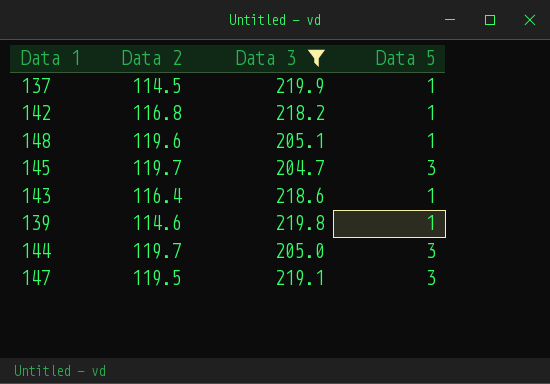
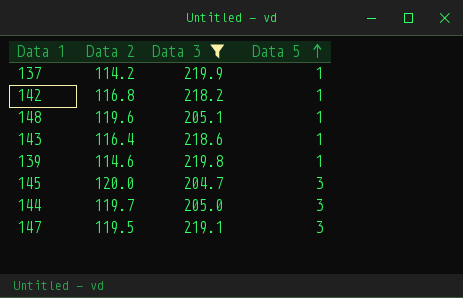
row order: none -> Data 5 ascending
137 | Data 2: 114.5 -> 114.2
145 | Data 2: 119.7 -> 120.0

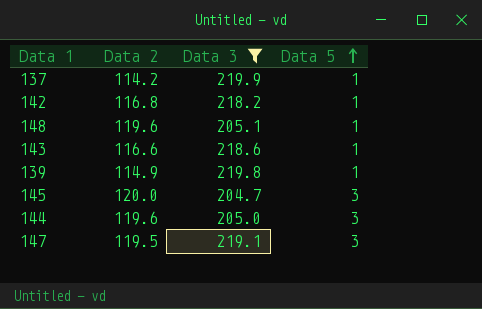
143 | Data 2: 116.4 -> 116.6
139 | Data 2: 114.6 -> 114.9
144 | Data 2: 119.7 -> 119.6

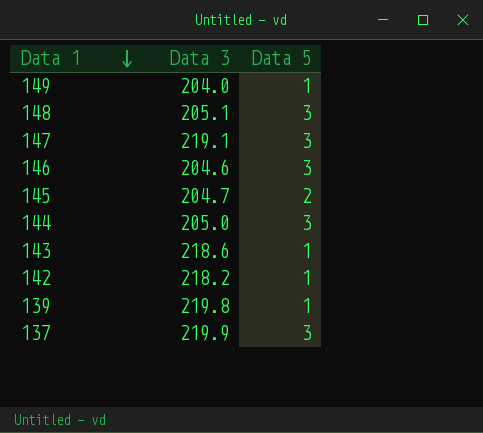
filter: Data 3 >= 204.7 -> none
row order: Data 5 ascending -> Data 1 descending
column Data 2 | position: 2 -> none
148 | Data 5: 1 -> 3
145 | Data 5: 3 -> 2
137 | Data 5: 1 -> 3

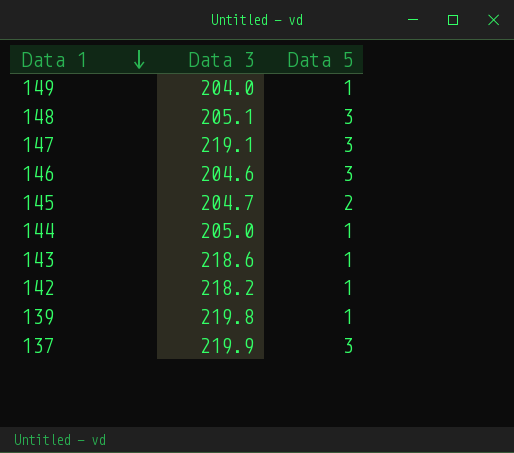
144 | Data 5: 3 -> 1

